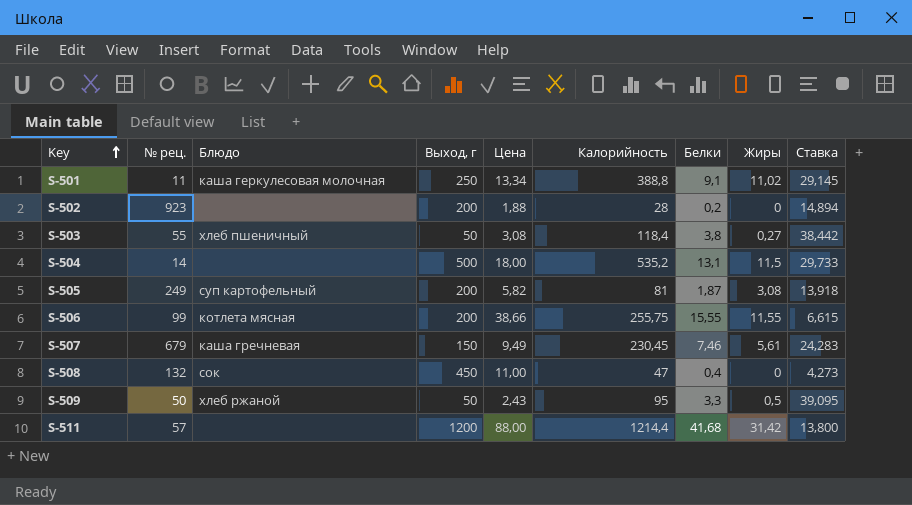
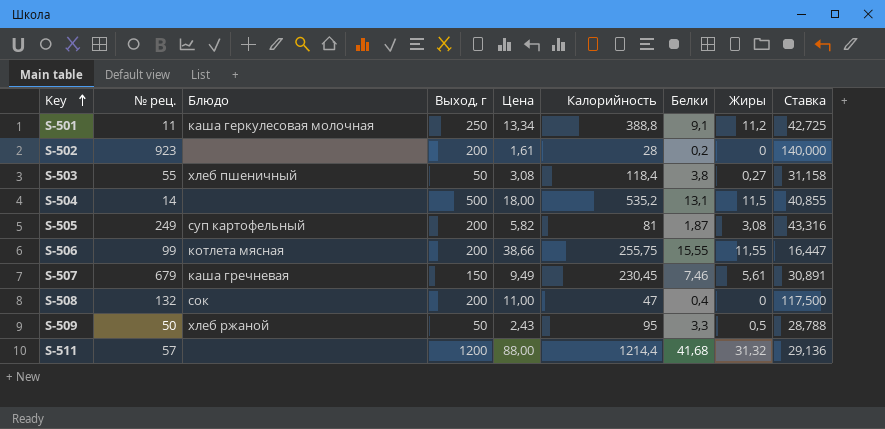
column Ставка | formula: [Калорийность] / [Цена] -> [Калорийность] / [Белки]
S-501 | Жиры: 11,02 -> 11,2
S-502 | Цена: 1,88 -> 1,61
S-508 | Выход, г: 450 -> 200
S-511 | Жиры: 31,42 -> 31,32

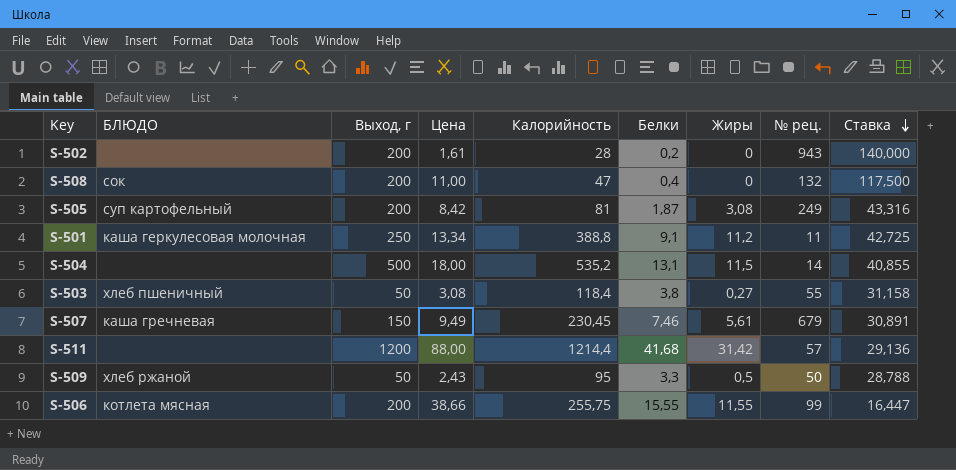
row order: Key ascending -> Ставка descending
column name: Блюдо -> БЛЮДО
column № рец. | position: 2 -> 8
S-502 | № рец.: 923 -> 943
S-505 | Цена: 5,82 -> 8,42
S-511 | Жиры: 31,32 -> 31,42

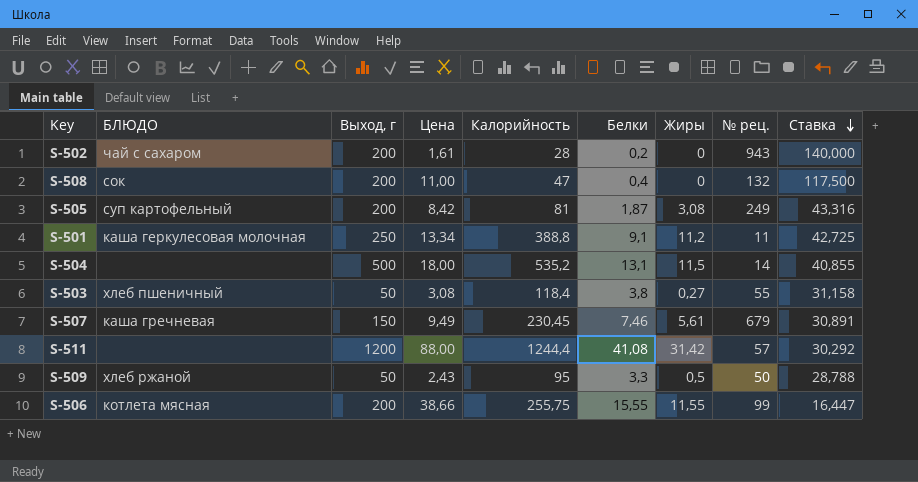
S-502 | БЛЮДО: none -> чай с сахаром
S-511 | Калорийность: 1214,4 -> 1244,4
S-511 | Белки: 41,68 -> 41,08
S-511 | Ставка: 29,136 -> 30,292

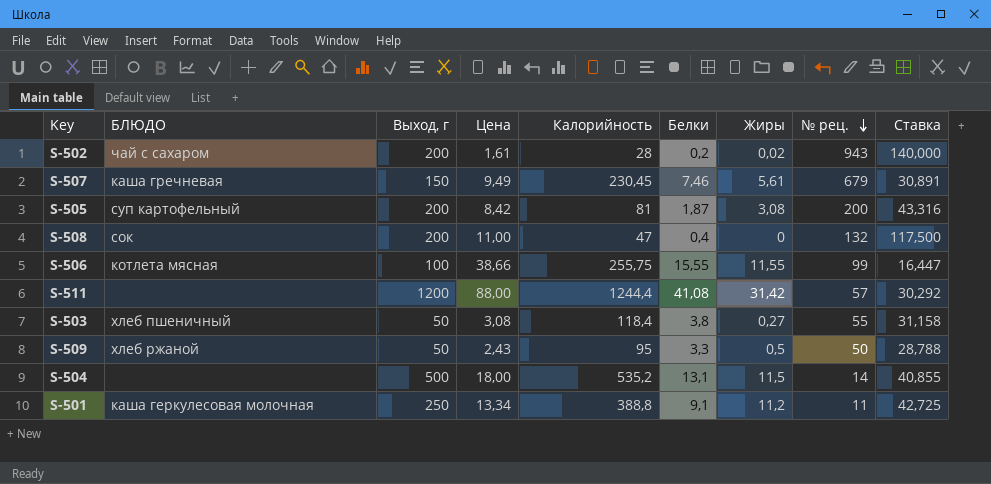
row order: Ставка descending -> № рец. descending
S-502 | Жиры: 0 -> 0,02
S-505 | № рец.: 249 -> 200
S-506 | Выход, г: 200 -> 100

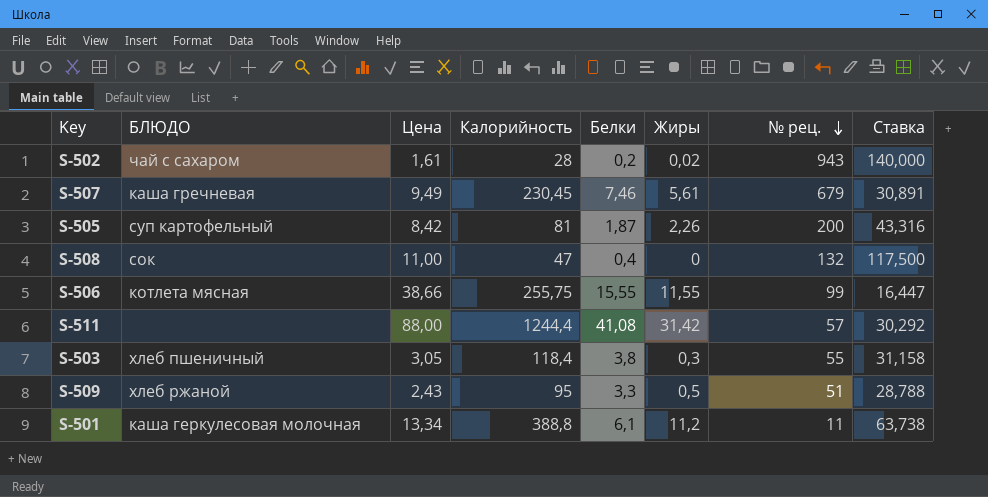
column Выход, г | position: 3 -> none
row S-504: none | 500 | 18,00 | 535,2 | 13,1 | 11,5 | 14 | 40,855 -> none
S-505 | Жиры: 3,08 -> 2,26
S-503 | Цена: 3,08 -> 3,05
S-503 | Жиры: 0,27 -> 0,3
S-509 | № рец.: 50 -> 51
S-501 | Белки: 9,1 -> 6,1
S-501 | Ставка: 42,725 -> 63,738

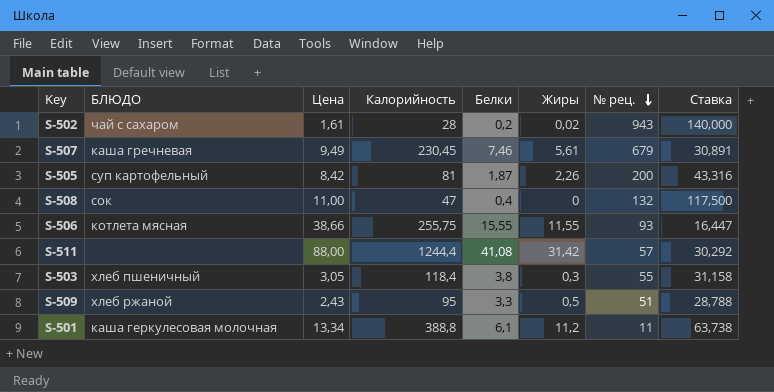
S-506 | № рец.: 99 -> 93

